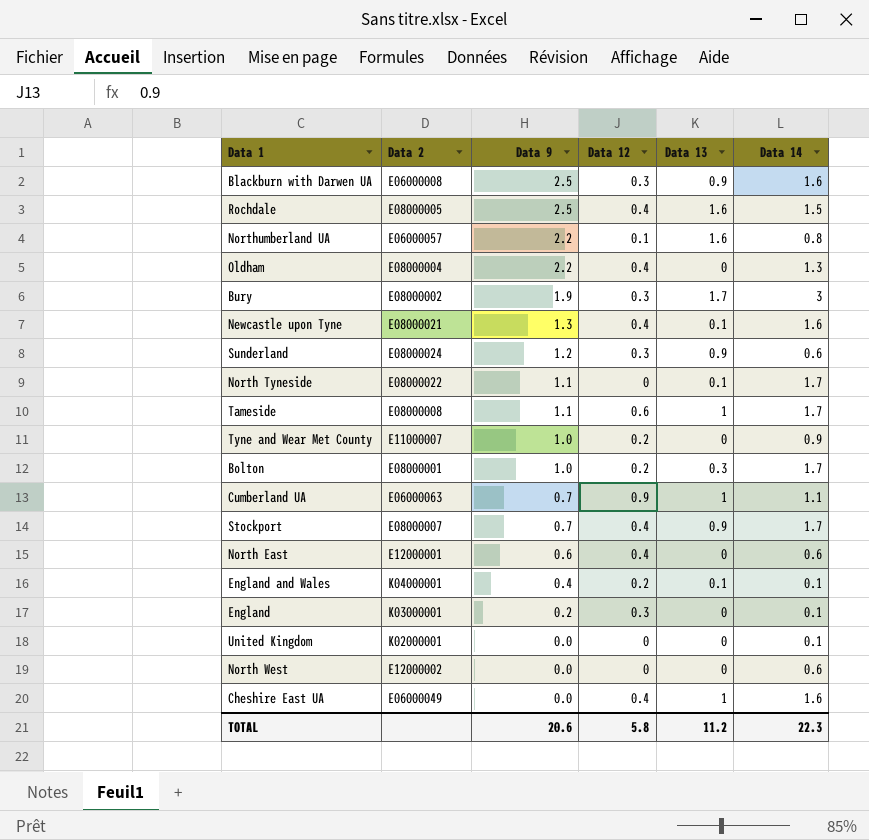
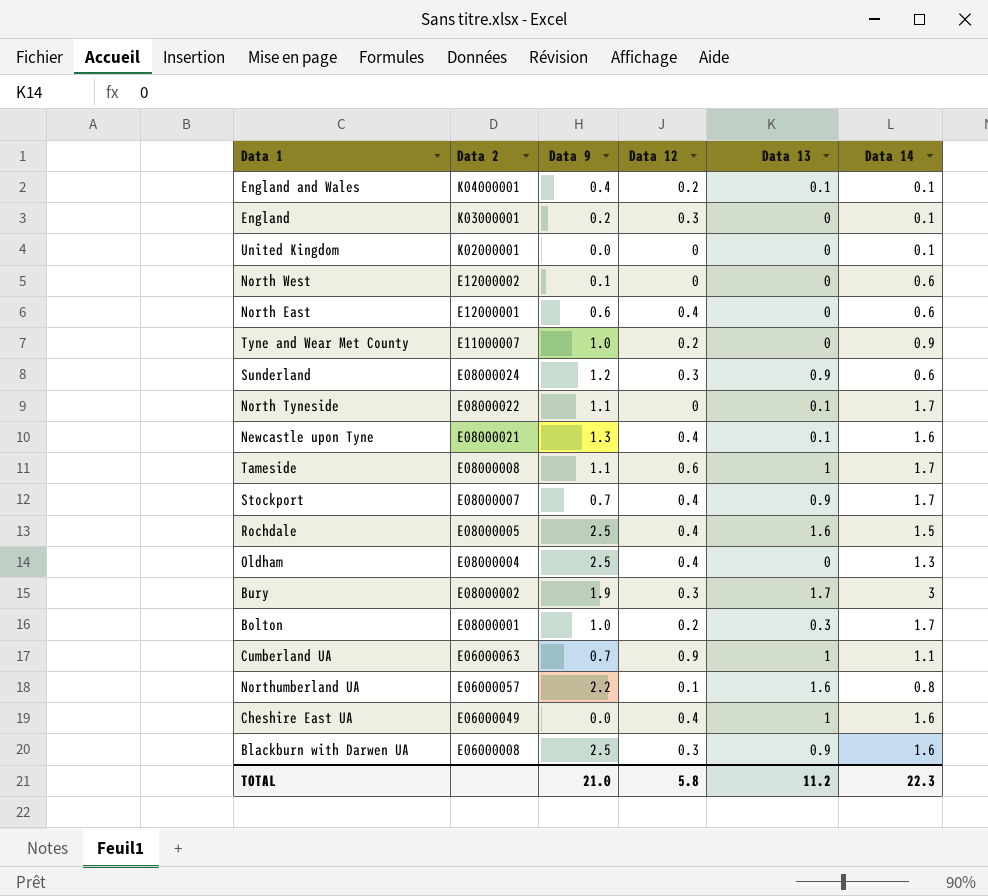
row order: Data 9 descending -> Data 2 descending
North West | Data 9: 0.0 -> 0.1
Oldham | Data 9: 2.2 -> 2.5
TOTAL | Data 9: 20.6 -> 21.0

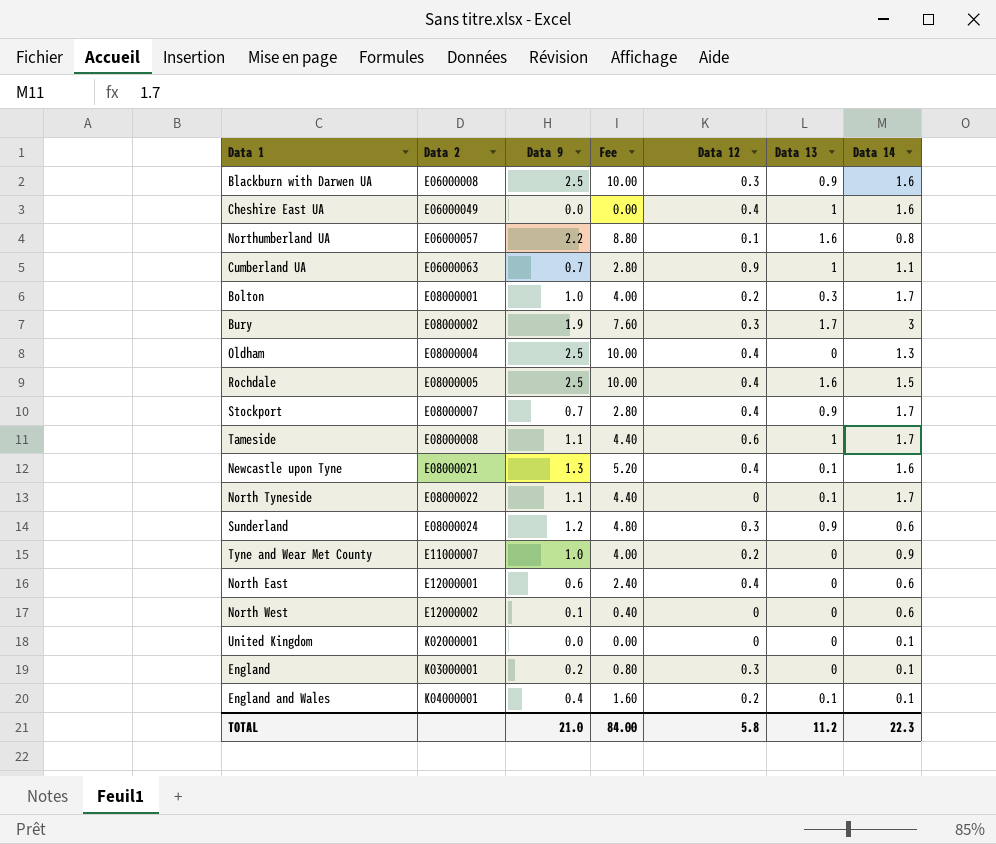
row order: Data 2 descending -> Data 2 ascending
column Fee | formula: none -> [Data 9] * 4

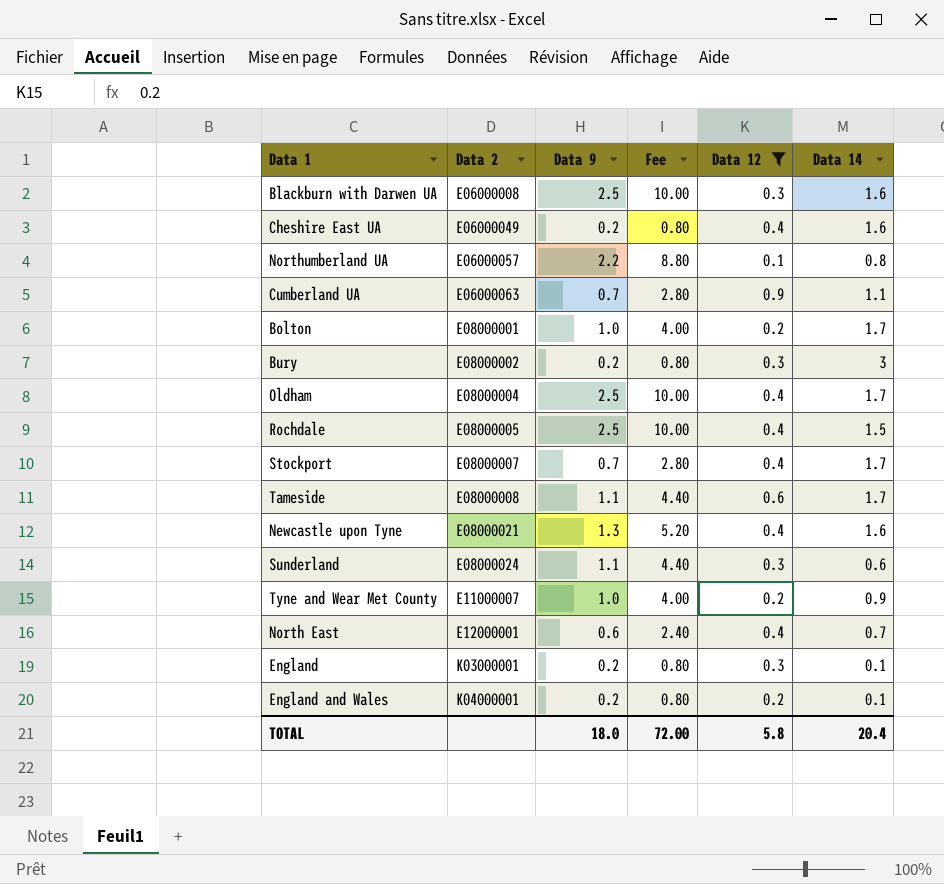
filter: none -> Data 12 != 0
column Data 13 | position: 6 -> none
Cheshire East UA | Data 9: 0.0 -> 0.2
Cheshire East UA | Fee: 0.00 -> 0.80
Bury | Data 9: 1.9 -> 0.2
Bury | Fee: 7.60 -> 0.80
Oldham | Data 14: 1.3 -> 1.7
Sunderland | Data 9: 1.2 -> 1.1
Sunderland | Fee: 4.80 -> 4.40
North East | Data 14: 0.6 -> 0.7
England and Wales | Data 9: 0.4 -> 0.2
England and Wales | Fee: 1.60 -> 0.80
TOTAL | Data 9: 21.0 -> 18.0
TOTAL | Fee: 84.00 -> 72.00
TOTAL | Data 14: 22.3 -> 20.4

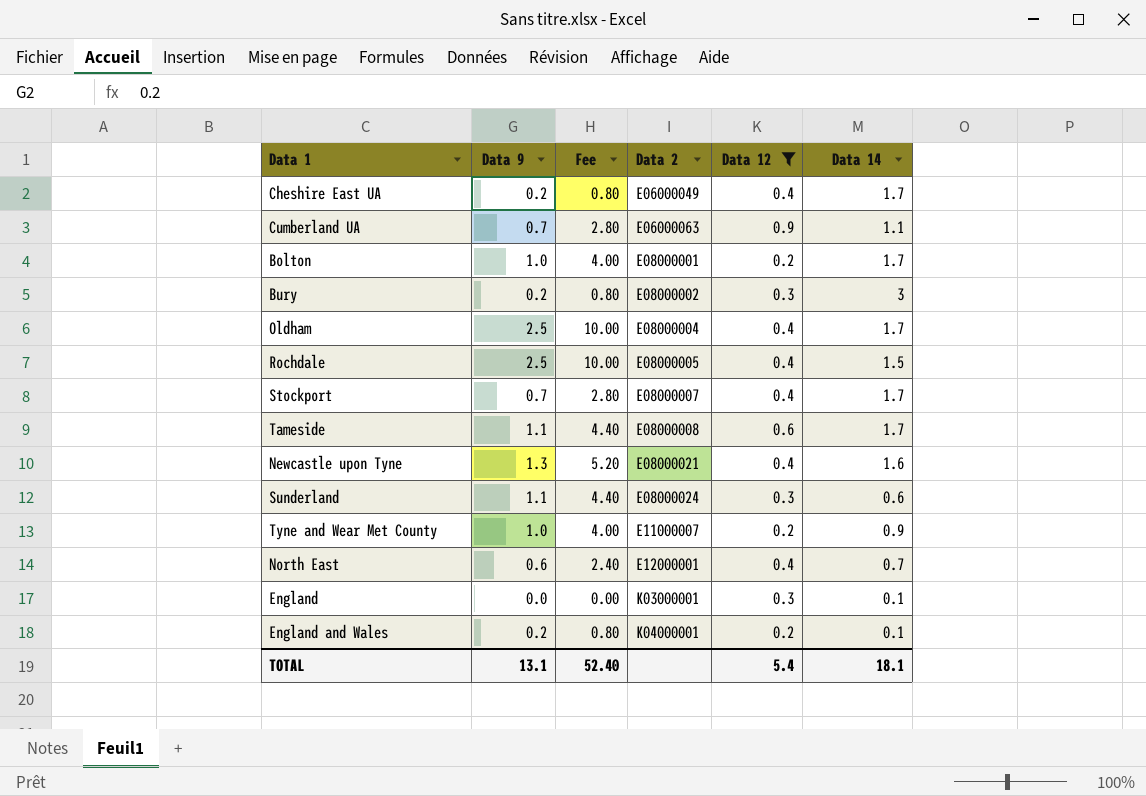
column Data 2 | position: 2 -> 4
row Blackburn with Darwen UA: E06000008 | 2.5 | 10.00 | 0.3 | 1.6 -> none
row Northumberland UA: E06000057 | 2.2 | 8.80 | 0.1 | 0.8 -> none
Cheshire East UA | Data 14: 1.6 -> 1.7
England | Data 9: 0.2 -> 0.0
England | Fee: 0.80 -> 0.00
TOTAL | Data 9: 18.0 -> 13.1
TOTAL | Fee: 72.00 -> 52.40
TOTAL | Data 12: 5.8 -> 5.4
TOTAL | Data 14: 20.4 -> 18.1

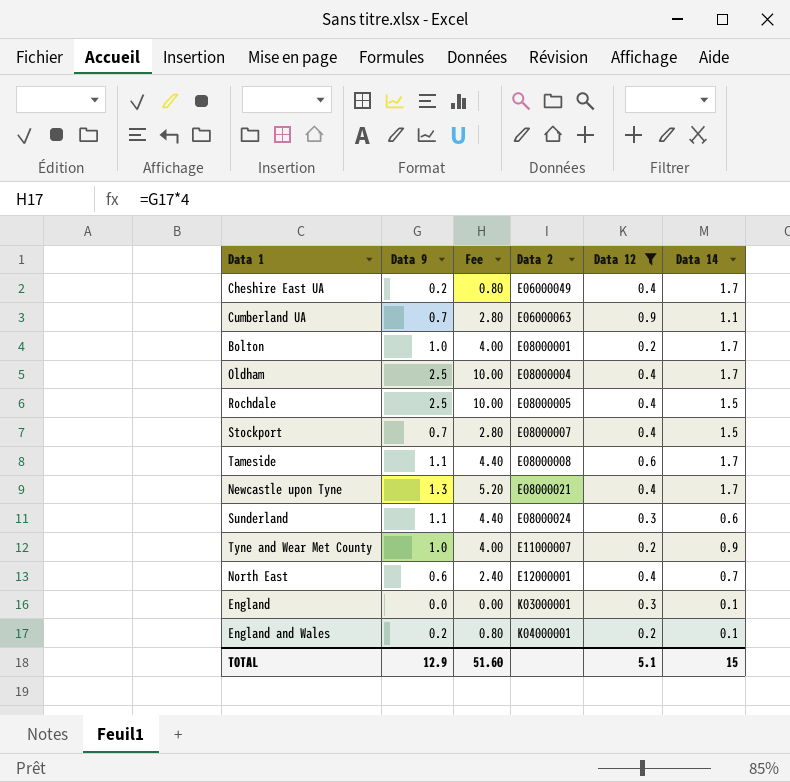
row Bury: 0.2 | 0.80 | E08000002 | 0.3 | 3 -> none
Stockport | Data 14: 1.7 -> 1.5
Newcastle upon Tyne | Data 14: 1.6 -> 1.7
TOTAL | Data 9: 13.1 -> 12.9
TOTAL | Fee: 52.40 -> 51.60
TOTAL | Data 12: 5.4 -> 5.1
TOTAL | Data 14: 18.1 -> 15

